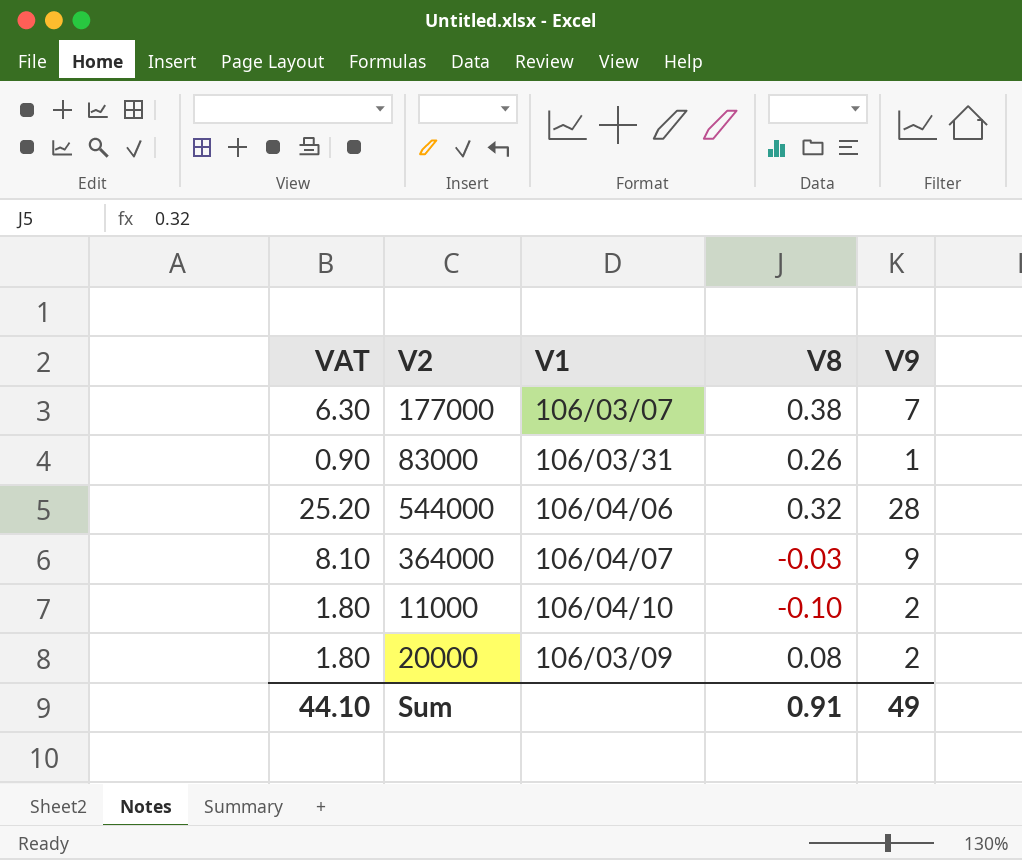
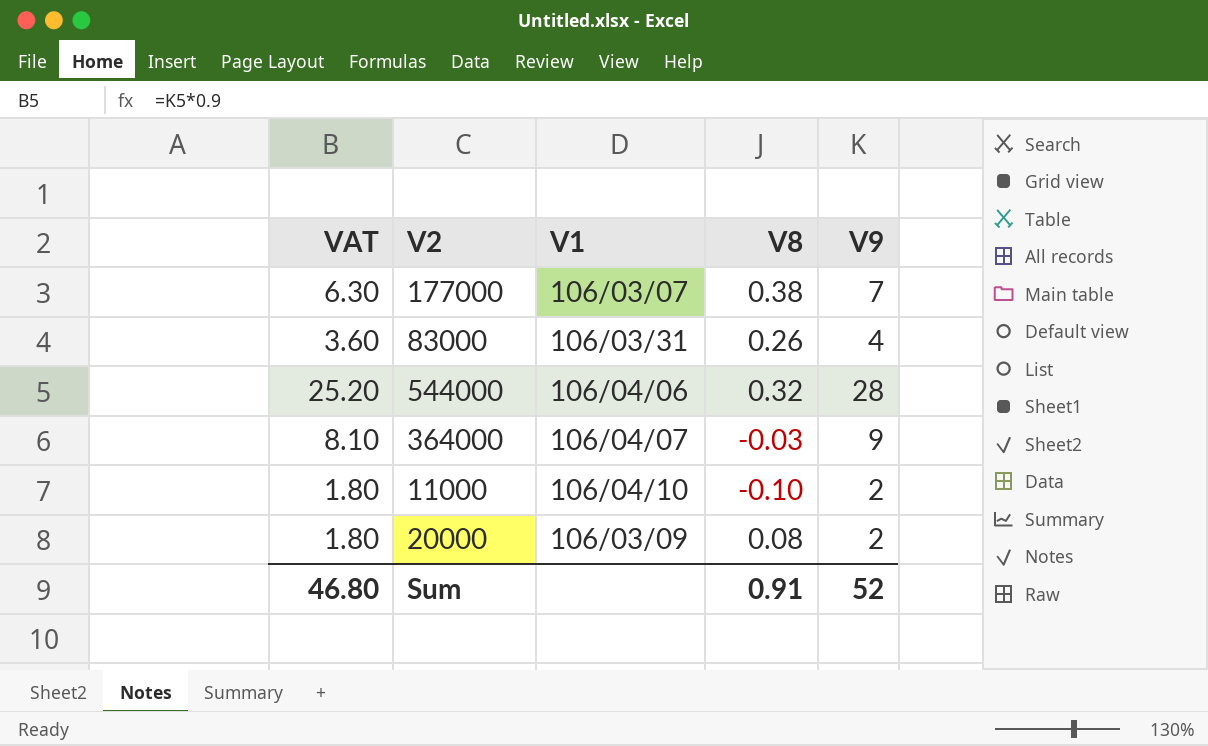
83000 | VAT: 0.90 -> 3.60
83000 | V9: 1 -> 4
Sum | VAT: 44.10 -> 46.80
Sum | V9: 49 -> 52

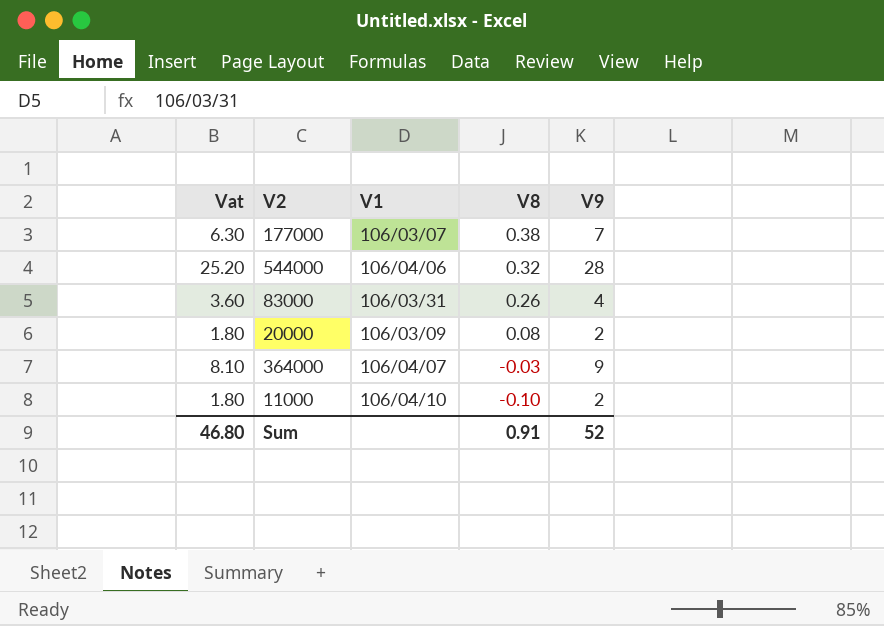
row order: none -> V8 descending
column name: VAT -> Vat

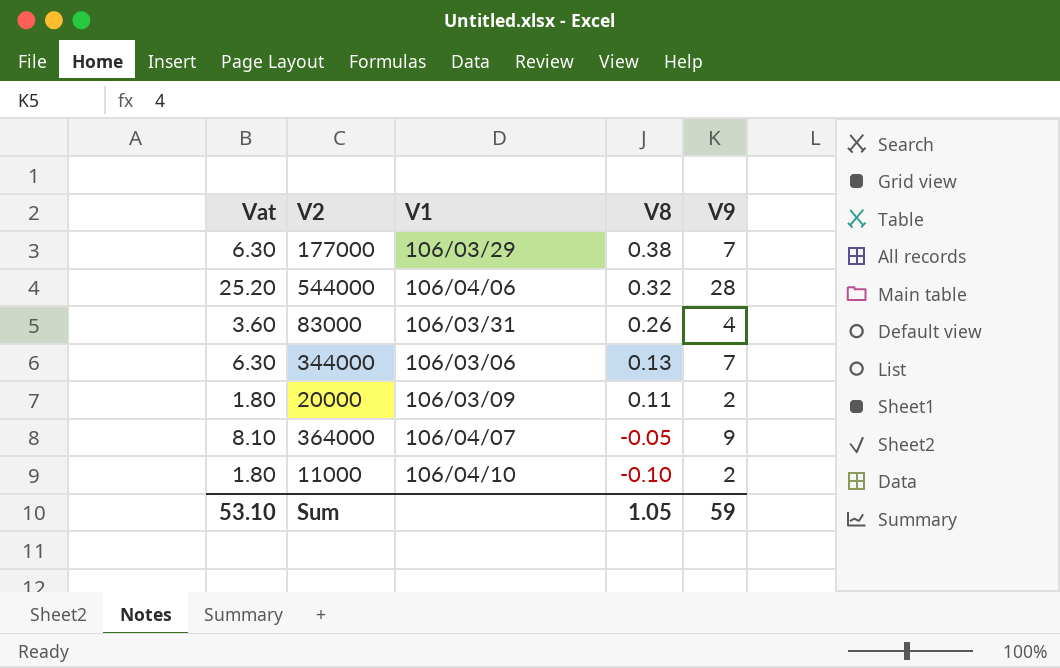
177000 | V1: 106/03/07 -> 106/03/29
row 344000: none -> 6.30 | 106/03/06 | 0.13 | 7
20000 | V8: 0.08 -> 0.11
364000 | V8: -0.03 -> -0.05
Sum | Vat: 46.80 -> 53.10
Sum | V8: 0.91 -> 1.05
Sum | V9: 52 -> 59

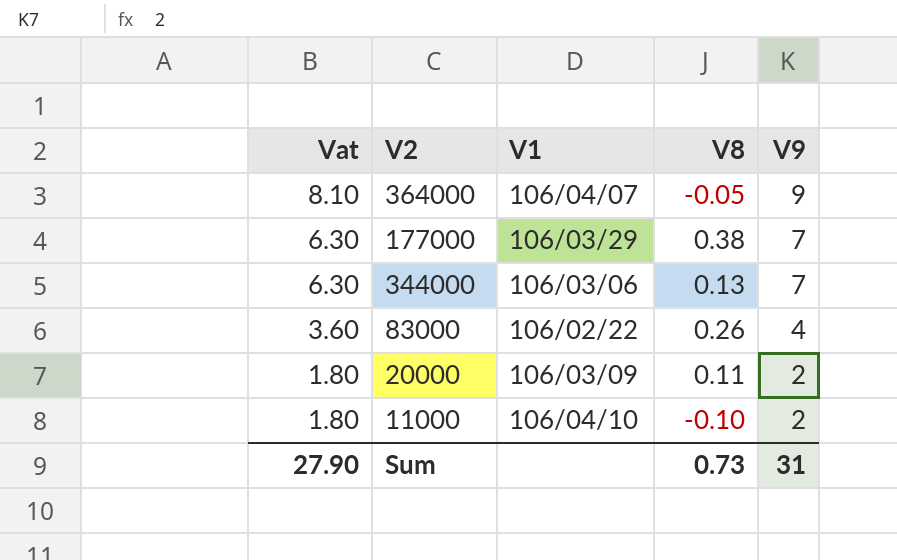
row order: V8 descending -> Vat descending
row 544000: 25.20 | 106/04/06 | 0.32 | 28 -> none
83000 | V1: 106/03/31 -> 106/02/22
Sum | Vat: 53.10 -> 27.90
Sum | V8: 1.05 -> 0.73
Sum | V9: 59 -> 31

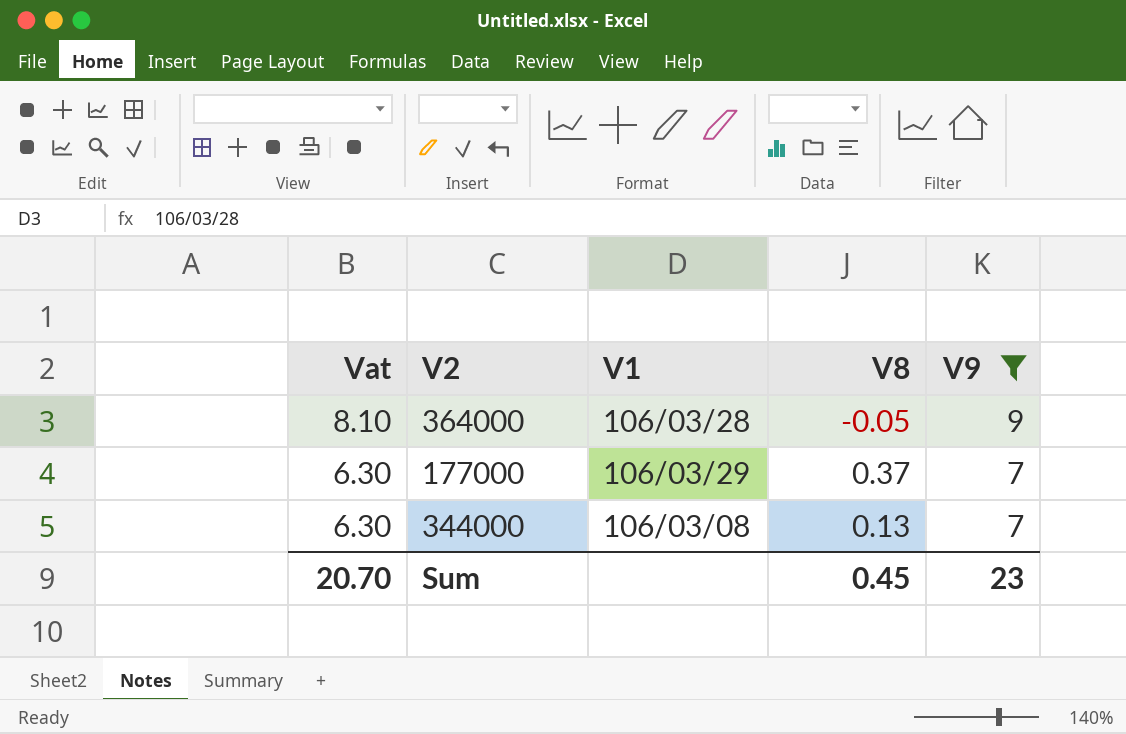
filter: none -> V9 >= 7
364000 | V1: 106/04/07 -> 106/03/28
177000 | V8: 0.38 -> 0.37
344000 | V1: 106/03/06 -> 106/03/08
Sum | Vat: 27.90 -> 20.70
Sum | V8: 0.73 -> 0.45
Sum | V9: 31 -> 23

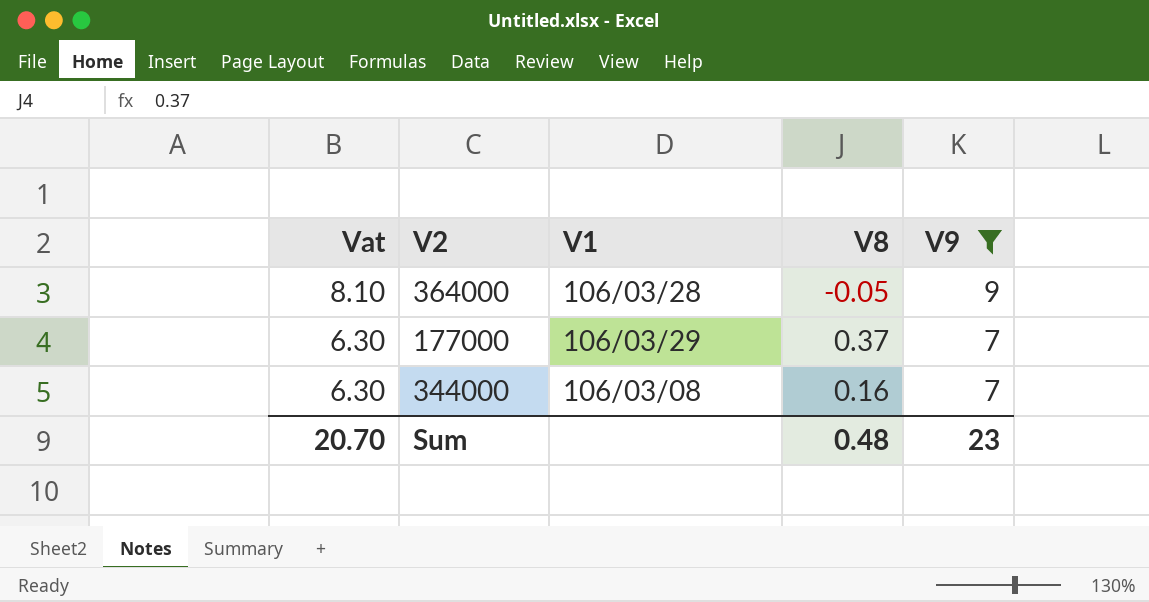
344000 | V8: 0.13 -> 0.16
Sum | V8: 0.45 -> 0.48

